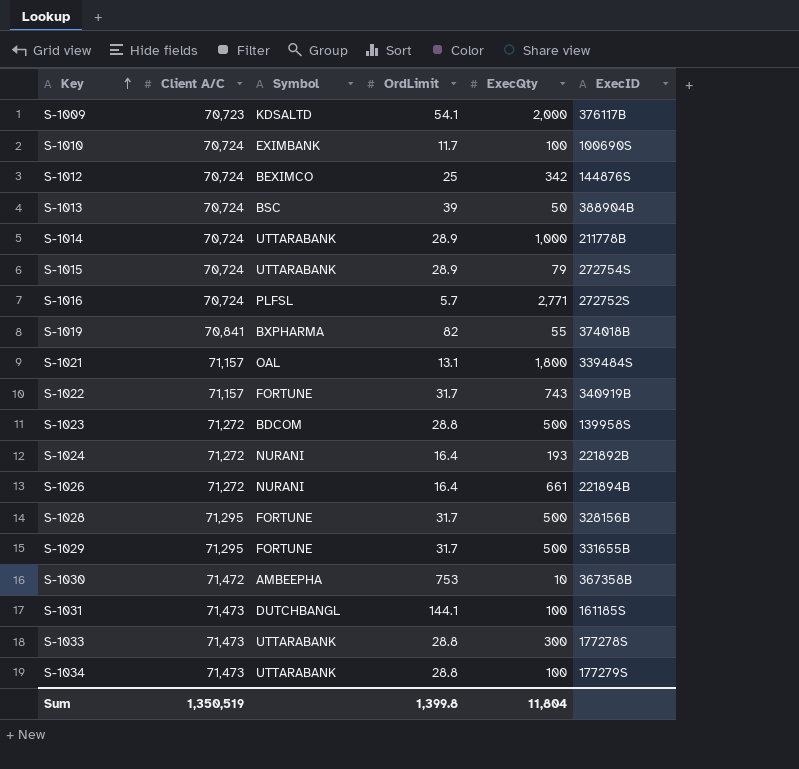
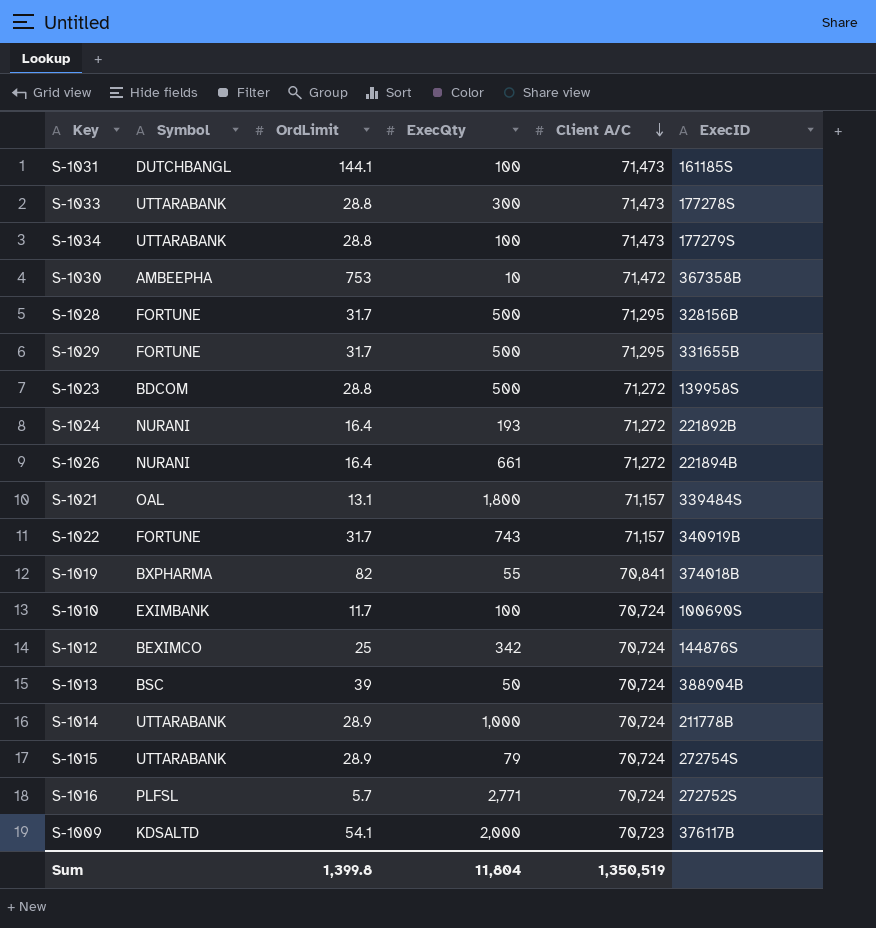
row order: Key ascending -> Client A/C descending
column Client A/C | position: 2 -> 5

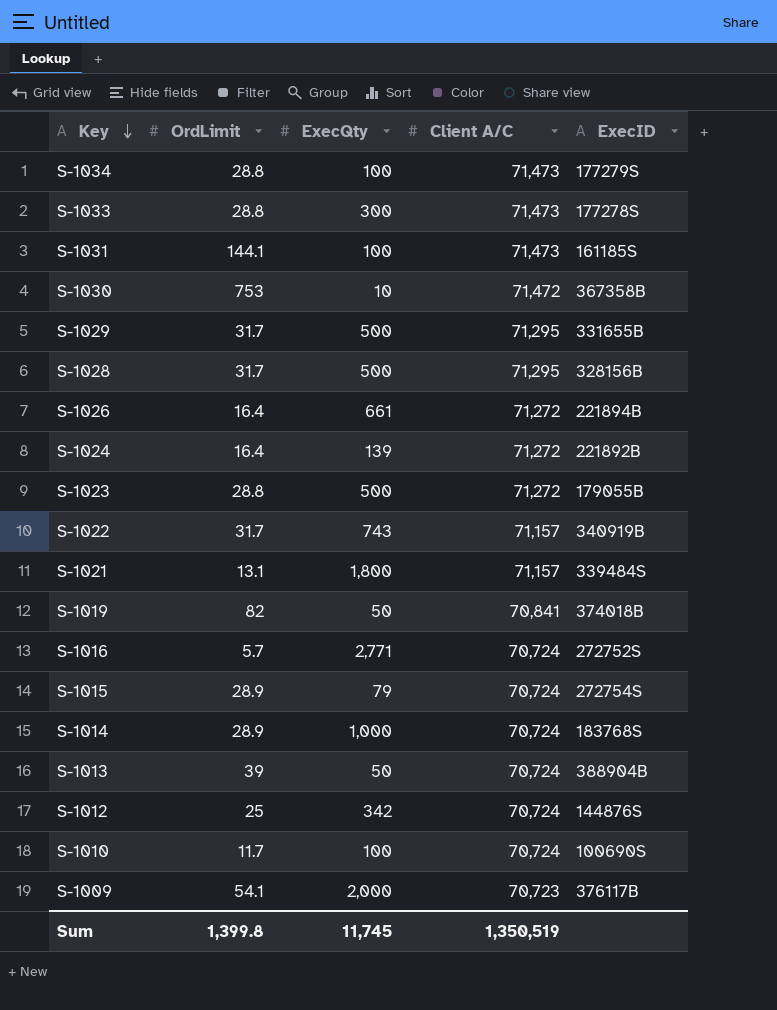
row order: Client A/C descending -> Key descending
column Symbol | position: 2 -> none
S-1024 | ExecQty: 193 -> 139
S-1023 | ExecID: 139958S -> 179055B
S-1019 | ExecQty: 55 -> 50
S-1014 | ExecID: 211778B -> 183768S
Sum | ExecQty: 11,804 -> 11,745

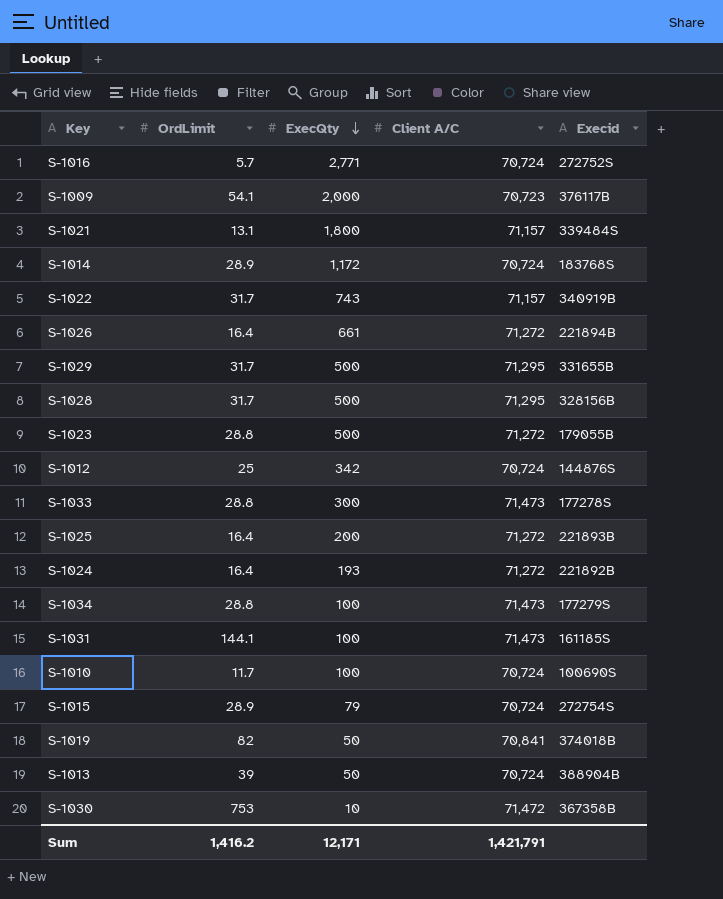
row order: Key descending -> ExecQty descending
column name: ExecID -> Execid
S-1014 | ExecQty: 1,000 -> 1,172
row S-1025: none -> 16.4 | 200 | 71,272 | 221893B
S-1024 | ExecQty: 139 -> 193
Sum | OrdLimit: 1,399.8 -> 1,416.2
Sum | ExecQty: 11,745 -> 12,171
Sum | Client A/C: 1,350,519 -> 1,421,791

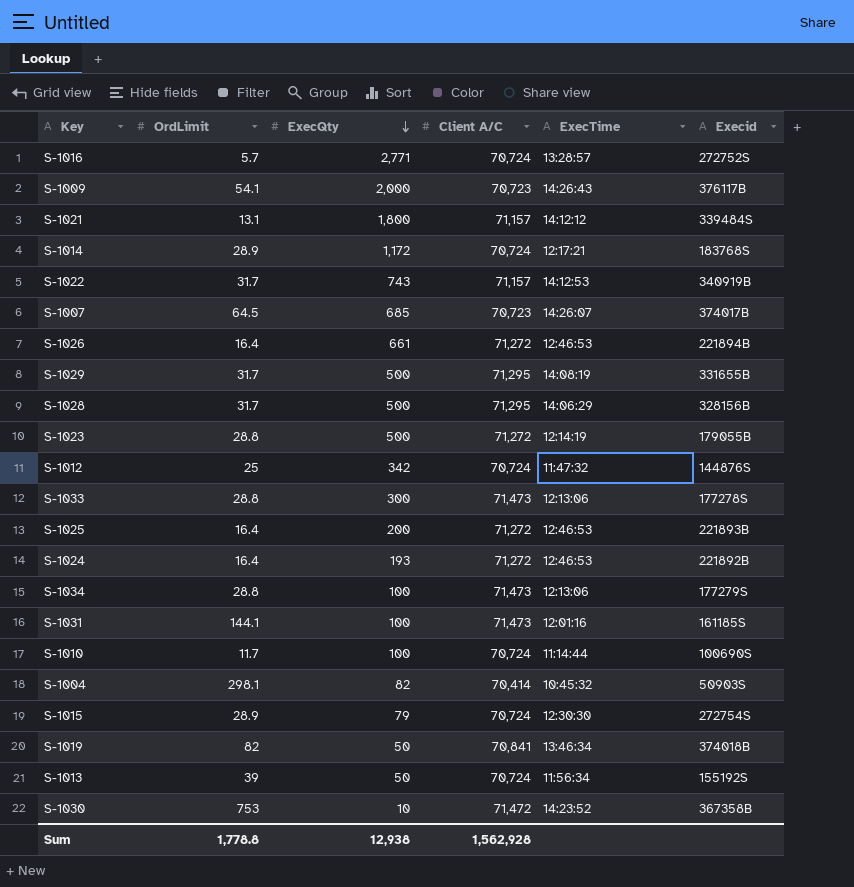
column ExecTime | position: none -> 5
row S-1007: none -> 64.5 | 685 | 70,723 | 14:26:07 | 374017B
row S-1004: none -> 298.1 | 82 | 70,414 | 10:45:32 | 50903S
S-1013 | Execid: 388904B -> 155192S
Sum | OrdLimit: 1,416.2 -> 1,778.8
Sum | ExecQty: 12,171 -> 12,938
Sum | Client A/C: 1,421,791 -> 1,562,928

